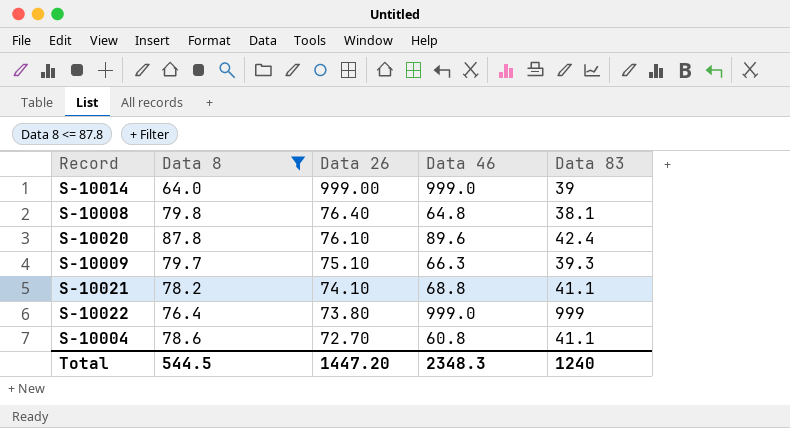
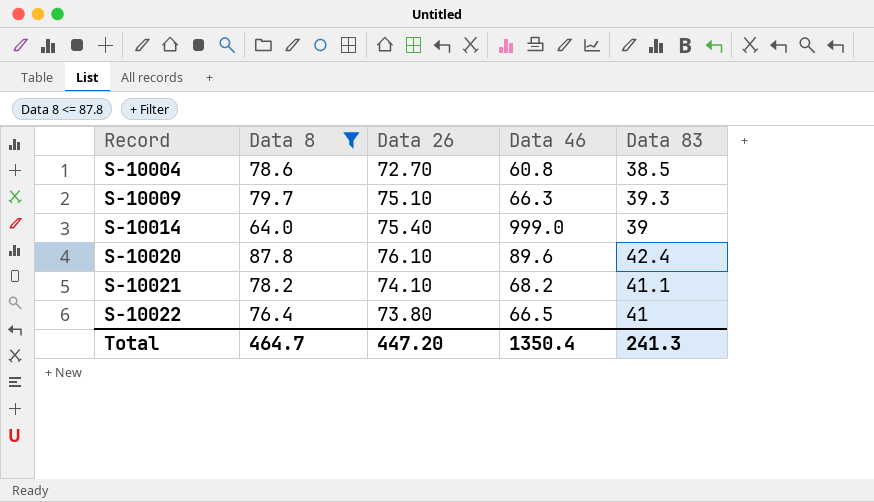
row order: Data 26 descending -> Record ascending
row S-10008: 79.8 | 76.40 | 64.8 | 38.1 -> none
S-10004 | Data 83: 41.1 -> 38.5
S-10014 | Data 26: 999.00 -> 75.40
S-10021 | Data 46: 68.8 -> 68.2
S-10022 | Data 46: 999.0 -> 66.5
S-10022 | Data 83: 999 -> 41
Total | Data 8: 544.5 -> 464.7
Total | Data 26: 1447.20 -> 447.20
Total | Data 46: 2348.3 -> 1350.4
Total | Data 83: 1240 -> 241.3

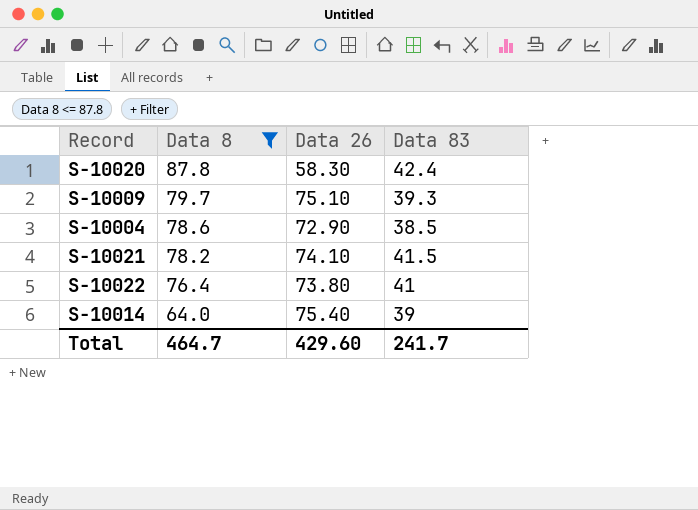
row order: Record ascending -> Data 8 descending
column Data 46 | position: 4 -> none
S-10020 | Data 26: 76.10 -> 58.30
S-10004 | Data 26: 72.70 -> 72.90
S-10021 | Data 83: 41.1 -> 41.5
Total | Data 26: 447.20 -> 429.60
Total | Data 83: 241.3 -> 241.7

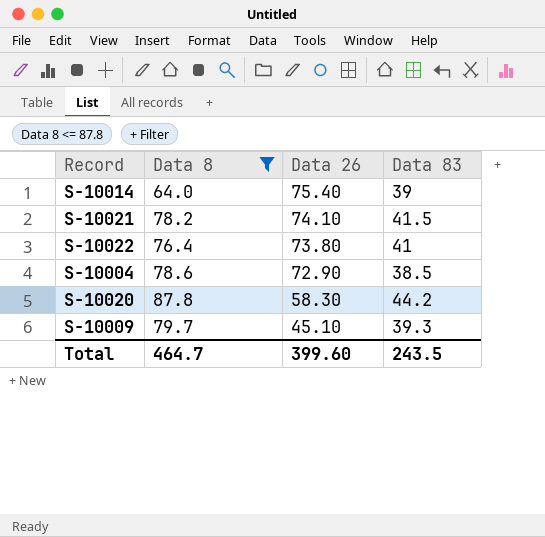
row order: Data 8 descending -> Data 26 descending
S-10020 | Data 83: 42.4 -> 44.2
S-10009 | Data 26: 75.10 -> 45.10
Total | Data 26: 429.60 -> 399.60
Total | Data 83: 241.7 -> 243.5

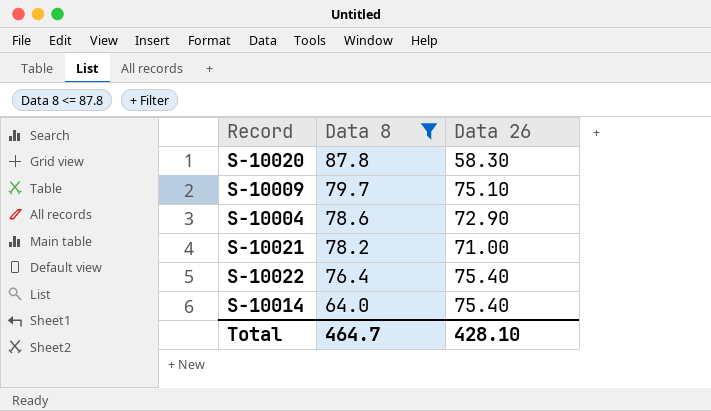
row order: Data 26 descending -> Data 8 descending
column Data 83 | position: 4 -> none
S-10009 | Data 26: 45.10 -> 75.10
S-10021 | Data 26: 74.10 -> 71.00
S-10022 | Data 26: 73.80 -> 75.40
Total | Data 26: 399.60 -> 428.10

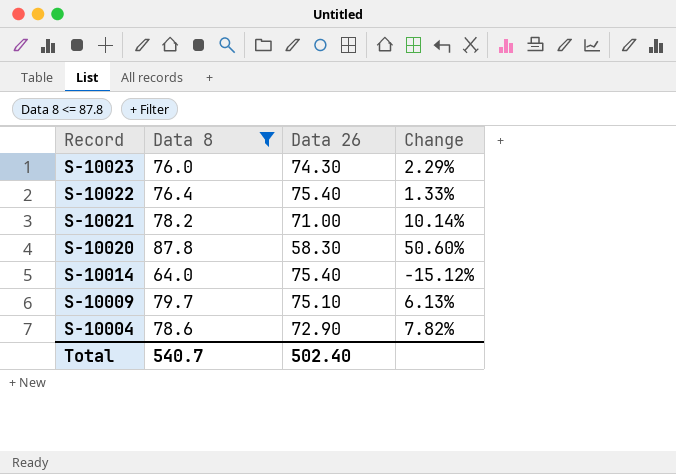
row order: Data 8 descending -> Record descending
column Change | formula: none -> ([Data 8] - [Data 26]) / [Data 26]
row S-10023: none -> 76.0 | 74.30 | 2.29%
Total | Data 8: 464.7 -> 540.7
Total | Data 26: 428.10 -> 502.40

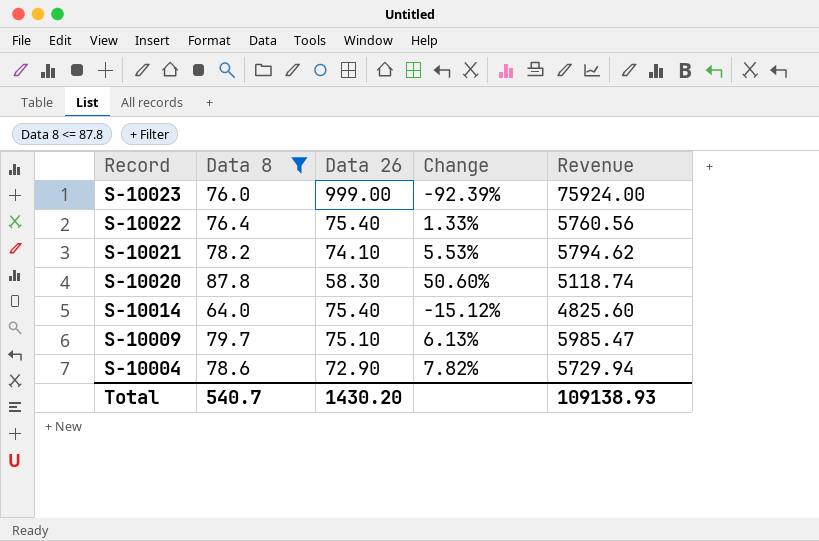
column Revenue | formula: none -> [Data 8] * [Data 26]
S-10023 | Data 26: 74.30 -> 999.00
S-10023 | Change: 2.29% -> -92.39%
S-10021 | Data 26: 71.00 -> 74.10
S-10021 | Change: 10.14% -> 5.53%
Total | Data 26: 502.40 -> 1430.20

